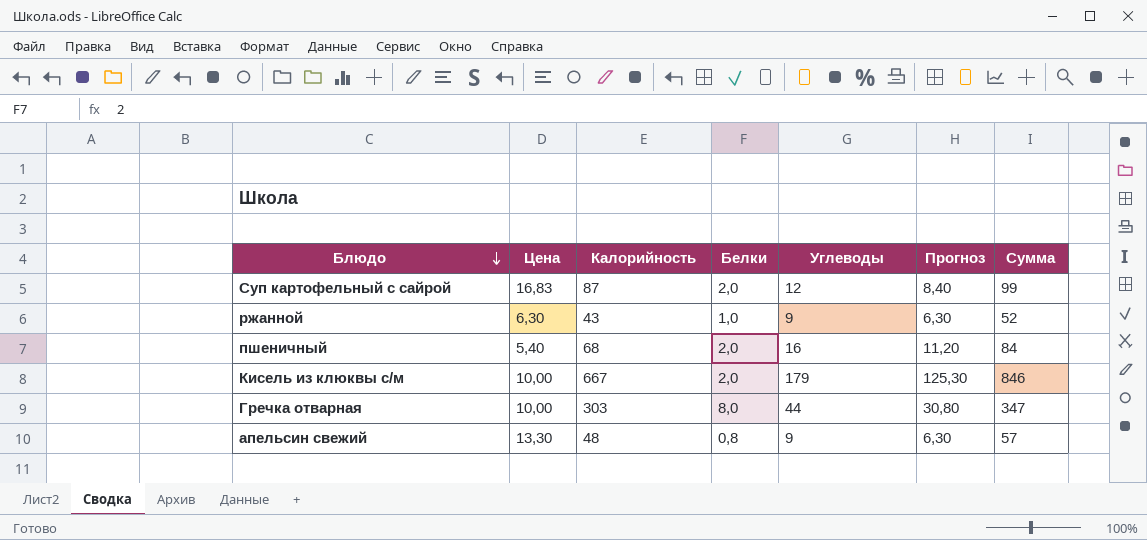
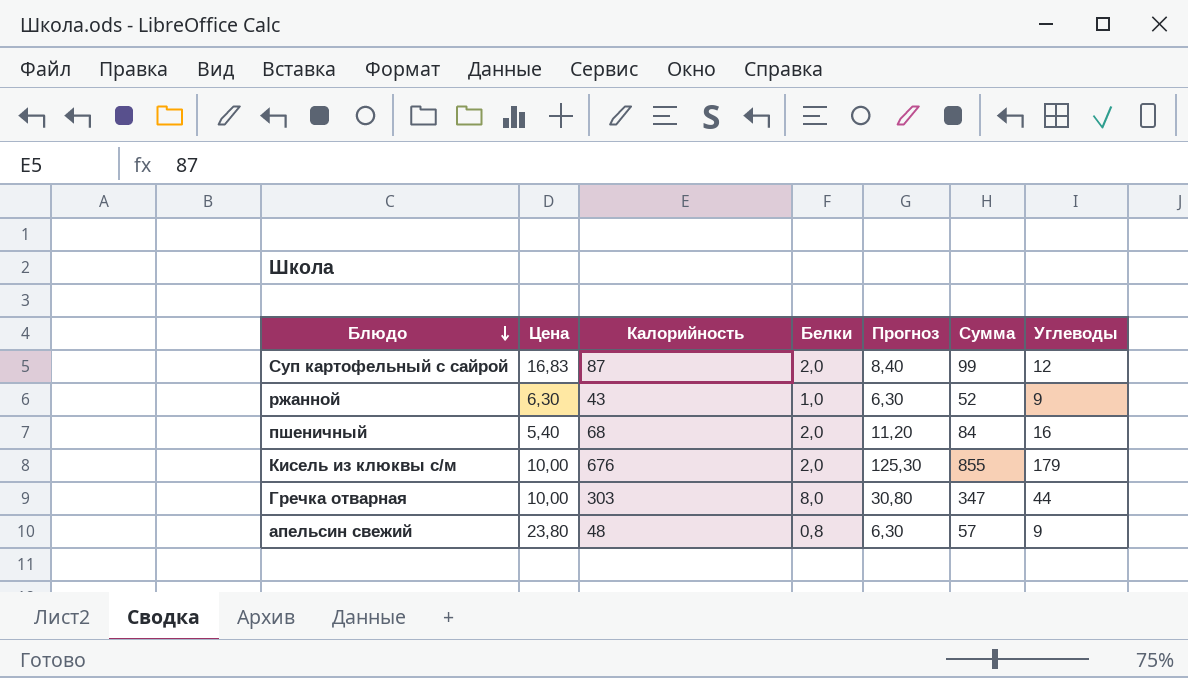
column Углеводы | position: 5 -> 7
Кисель из клюквы с/м | Калорийность: 667 -> 676
Кисель из клюквы с/м | Сумма: 846 -> 855
апельсин свежий | Цена: 13,30 -> 23,80

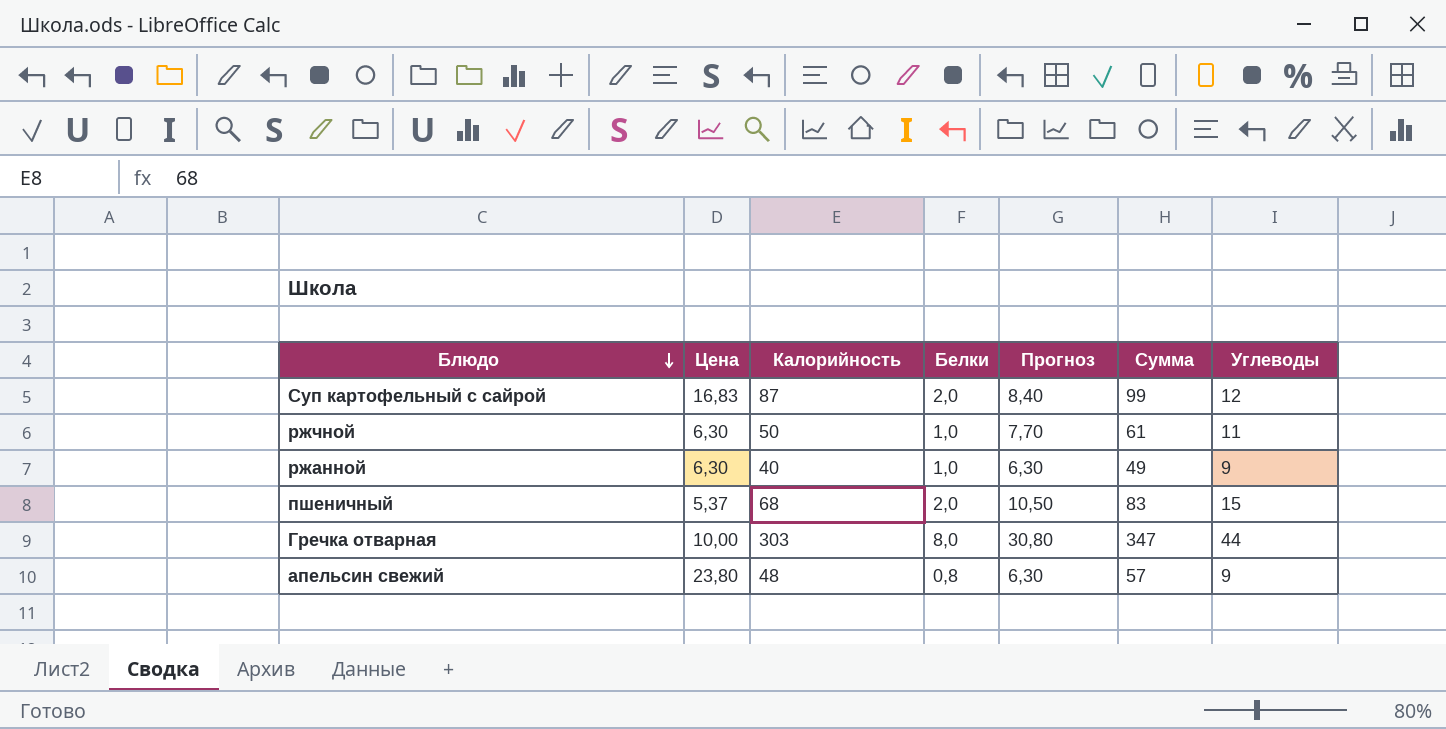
row Кисель из клюквы с/м: 10,00 | 676 | 2,0 | 125,30 | 855 | 179 -> none
row ржчной: none -> 6,30 | 50 | 1,0 | 7,70 | 61 | 11
ржанной | Калорийность: 43 -> 40
ржанной | Сумма: 52 -> 49
пшеничный | Цена: 5,40 -> 5,37
пшеничный | Прогноз: 11,20 -> 10,50
пшеничный | Сумма: 84 -> 83
пшеничный | Углеводы: 16 -> 15

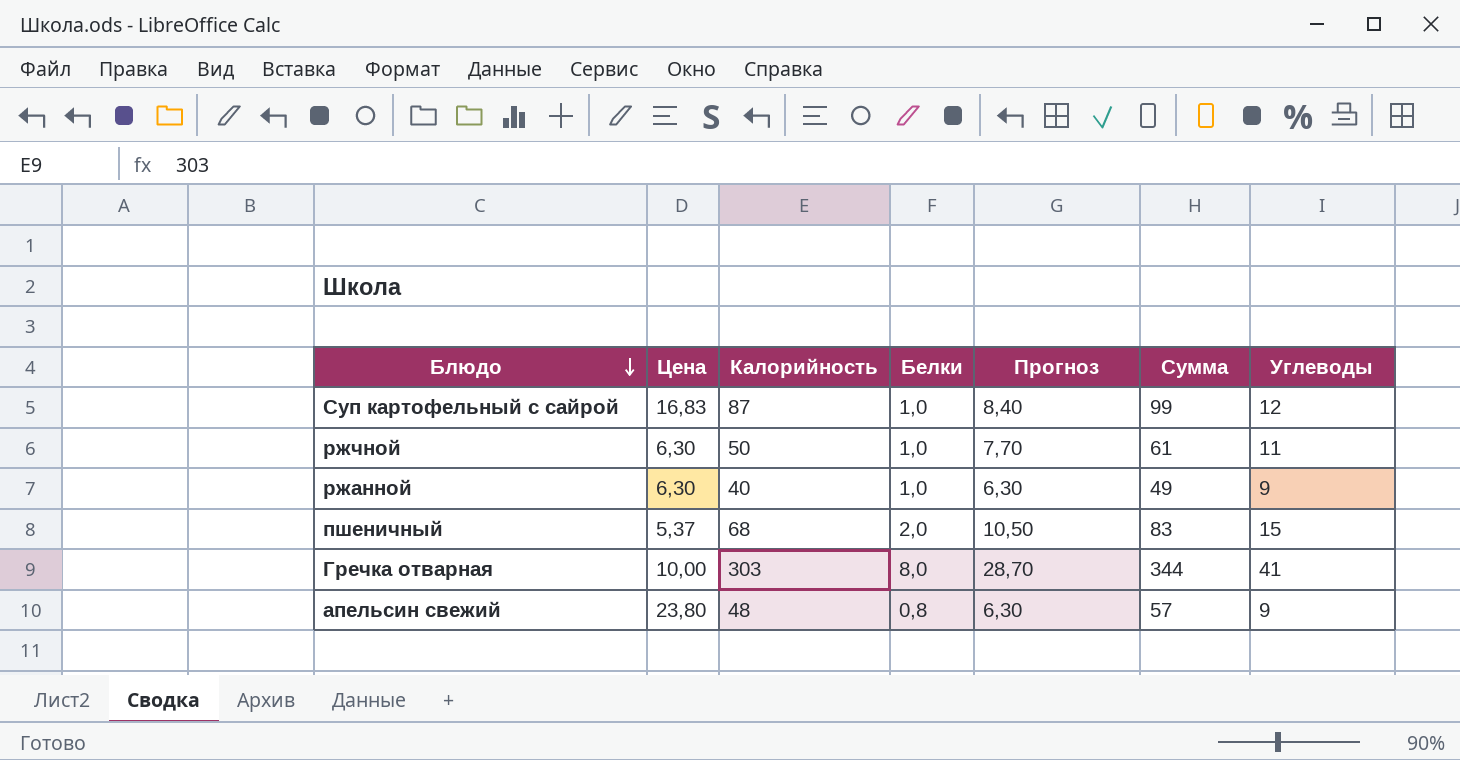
Суп картофельный с сайрой | Белки: 2,0 -> 1,0
Гречка отварная | Прогноз: 30,80 -> 28,70
Гречка отварная | Сумма: 347 -> 344
Гречка отварная | Углеводы: 44 -> 41

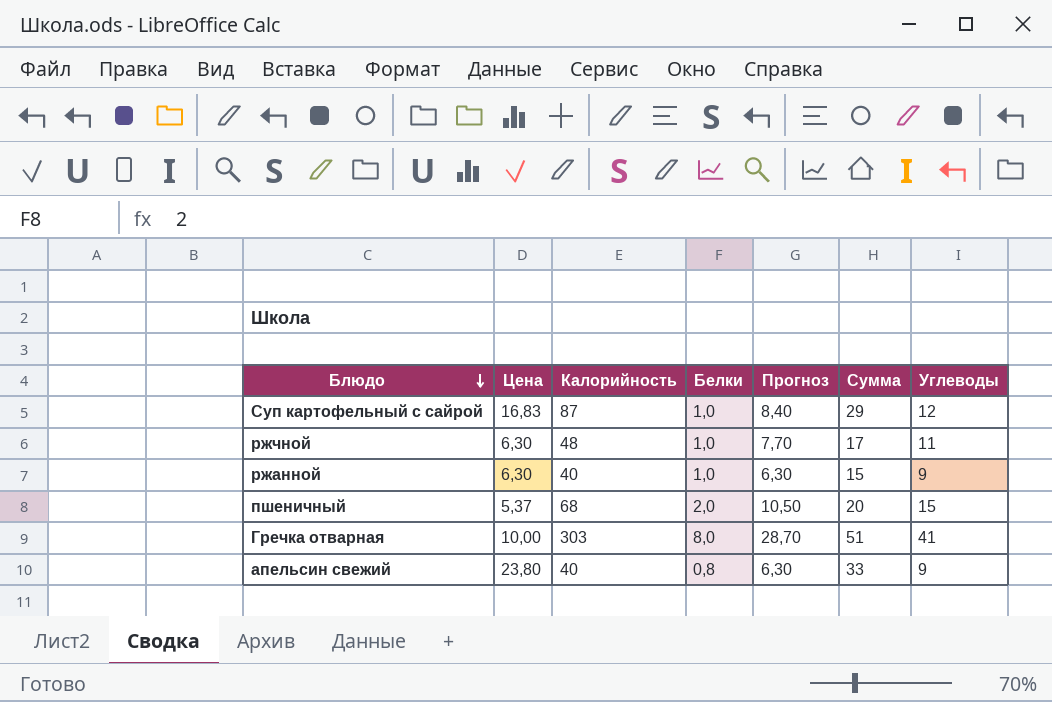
column Сумма | formula: [Калорийность] + [Углеводы] -> [Цена] + [Углеводы]
ржчной | Калорийность: 50 -> 48
апельсин свежий | Калорийность: 48 -> 40

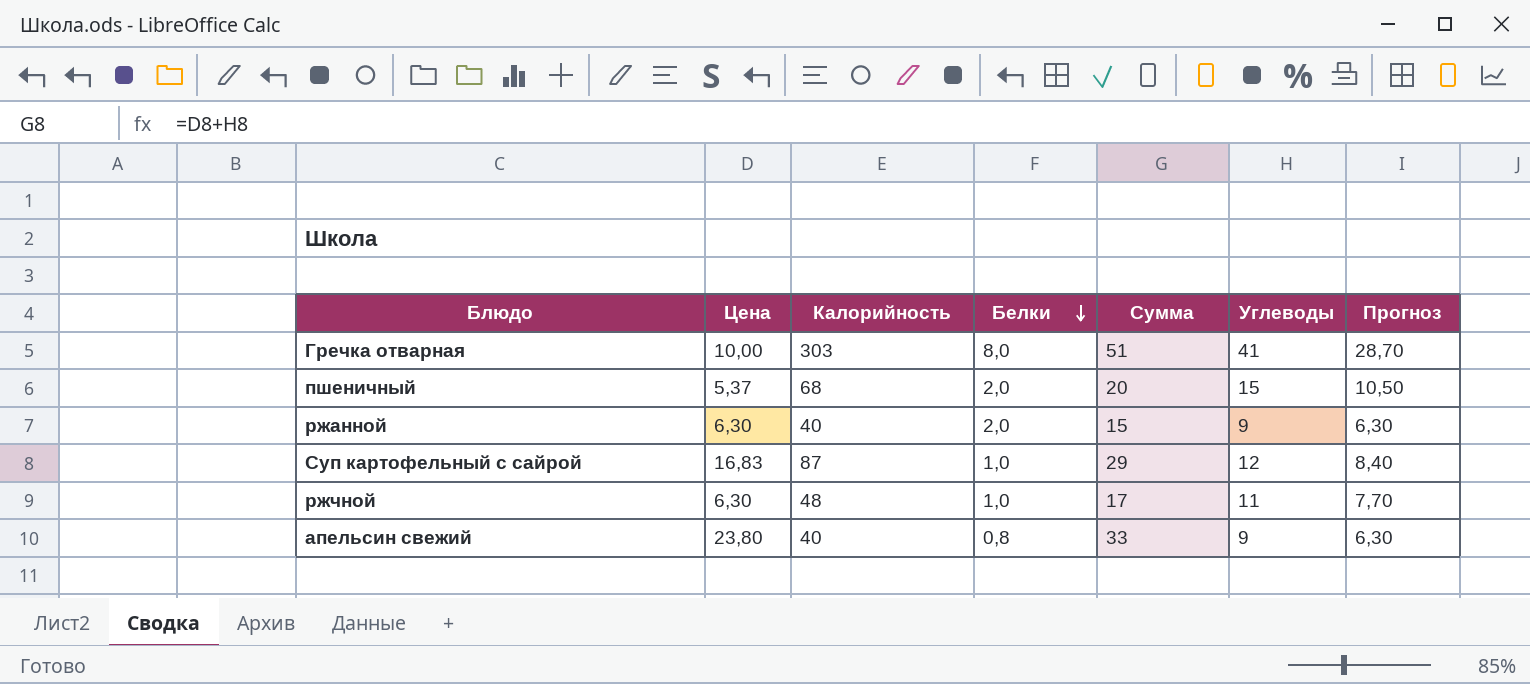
row order: Блюдо descending -> Белки descending
column Прогноз | position: 5 -> 7
ржанной | Белки: 1,0 -> 2,0

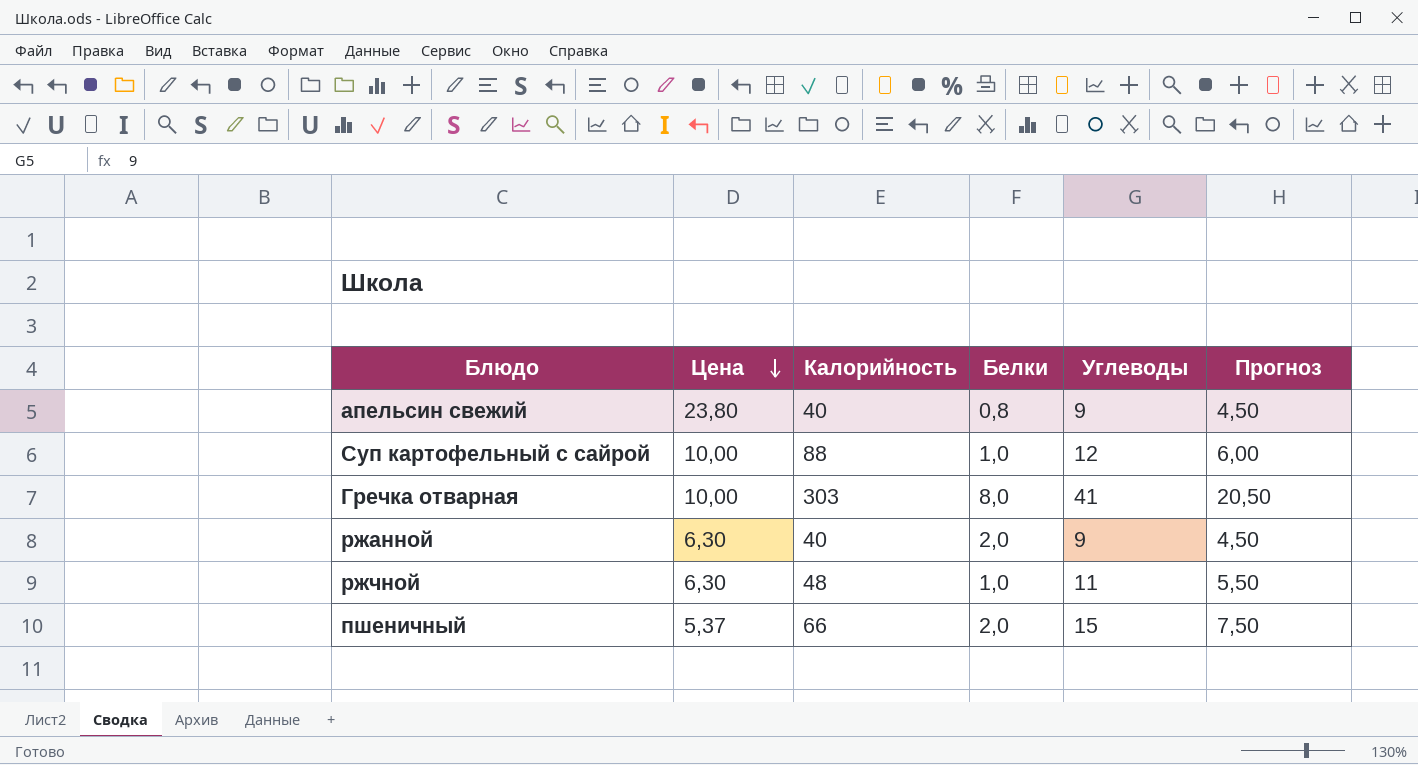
row order: Белки descending -> Цена descending
column Сумма | formula: [Цена] + [Углеводы] -> none
column Прогноз | formula: [Углеводы] * 0,7 -> [Углеводы] * 0,5
Суп картофельный с сайрой | Цена: 16,83 -> 10,00
Суп картофельный с сайрой | Калорийность: 87 -> 88
пшеничный | Калорийность: 68 -> 66

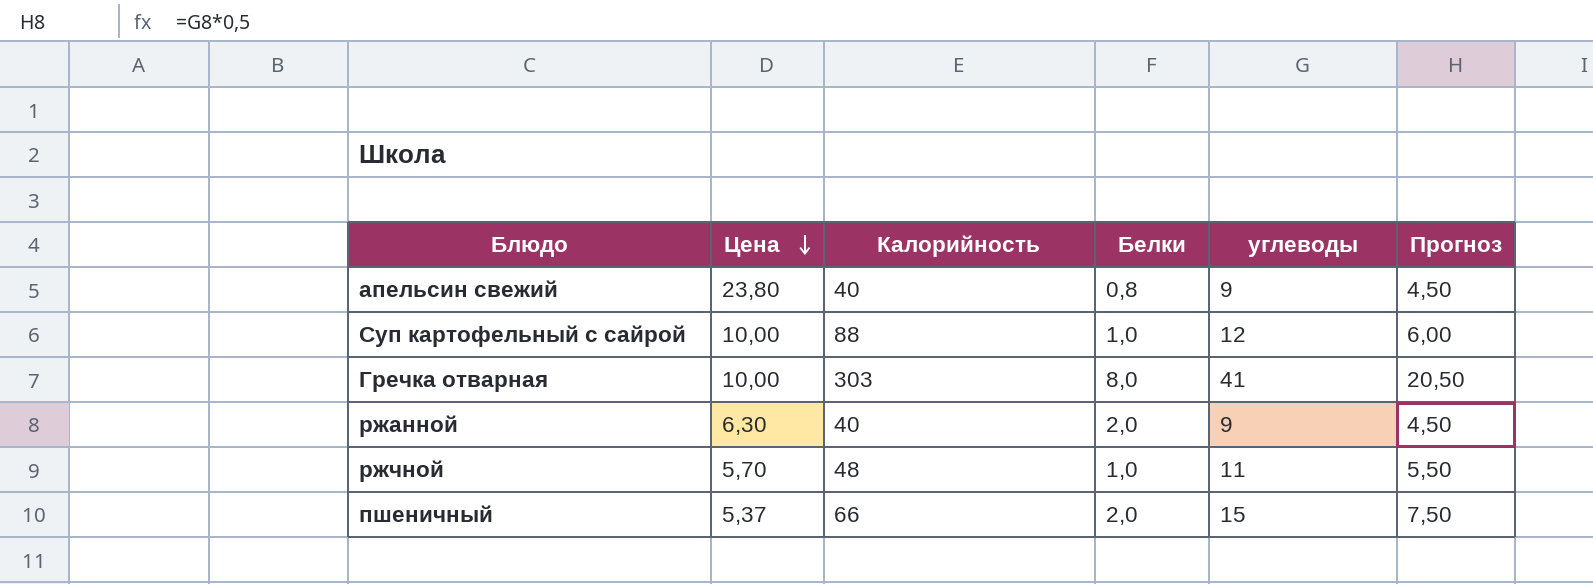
column name: Углеводы -> углеводы
ржчной | Цена: 6,30 -> 5,70

